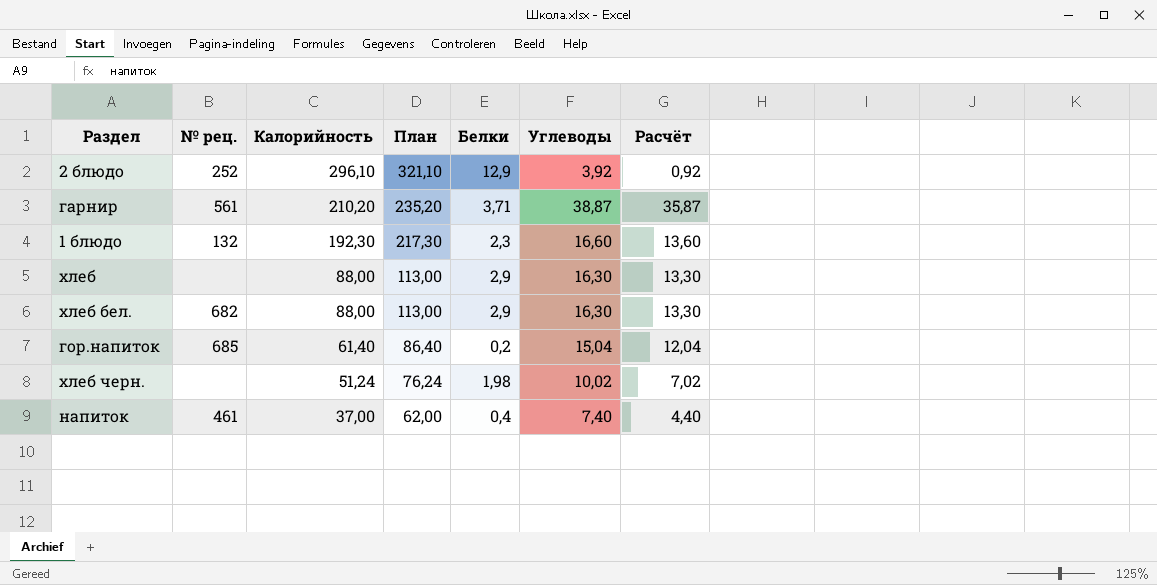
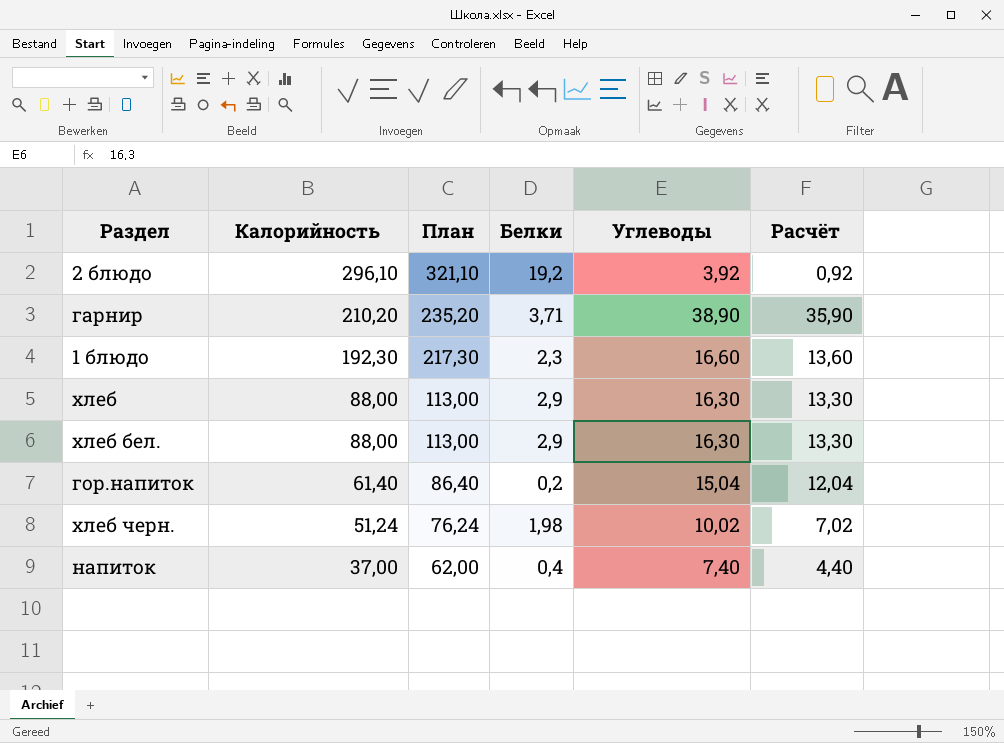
column № рец. | position: 2 -> none
2 блюдо | Белки: 12,9 -> 19,2
гарнир | Углеводы: 38,87 -> 38,90
гарнир | Расчёт: 35,87 -> 35,90

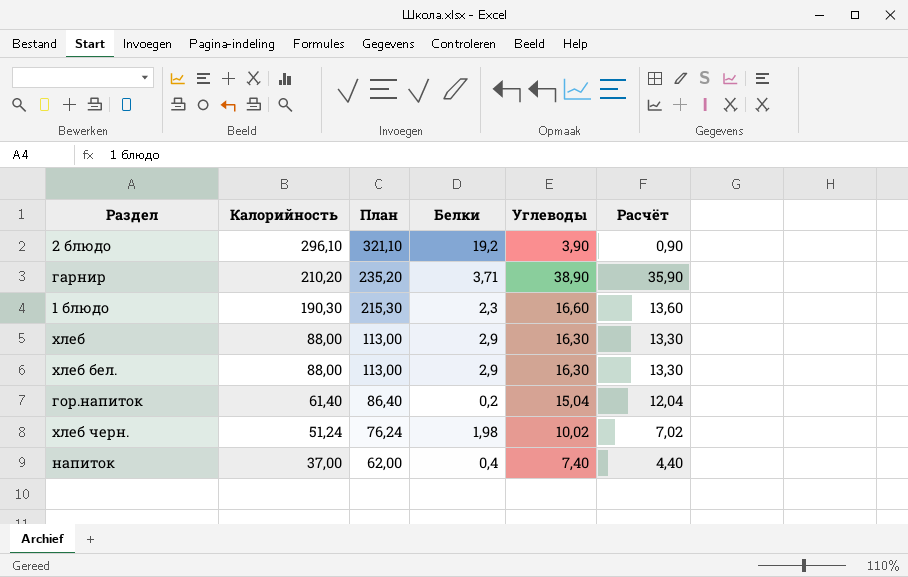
2 блюдо | Углеводы: 3,92 -> 3,90
2 блюдо | Расчёт: 0,92 -> 0,90
1 блюдо | Калорийность: 192,30 -> 190,30
1 блюдо | План: 217,30 -> 215,30

